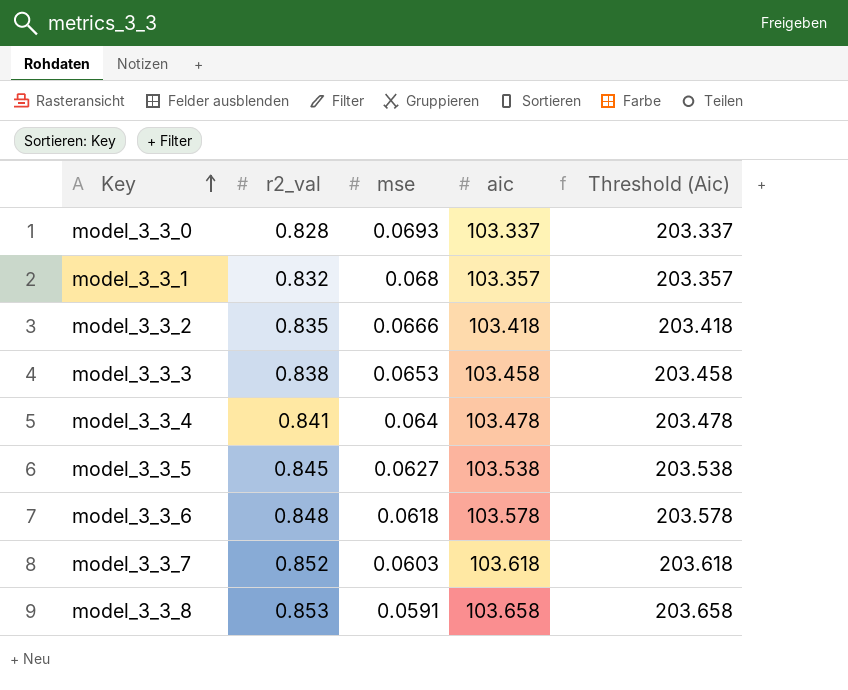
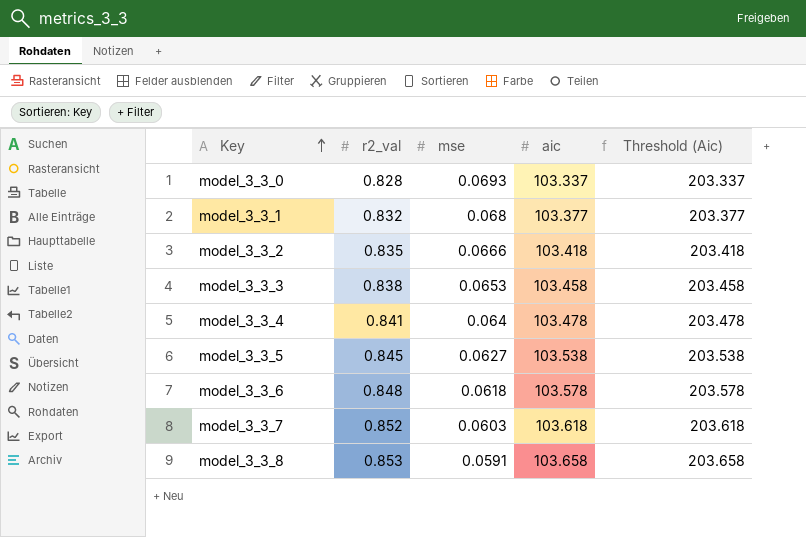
model_3_3_1 | aic: 103.357 -> 103.377
model_3_3_1 | Threshold (Aic): 203.357 -> 203.377

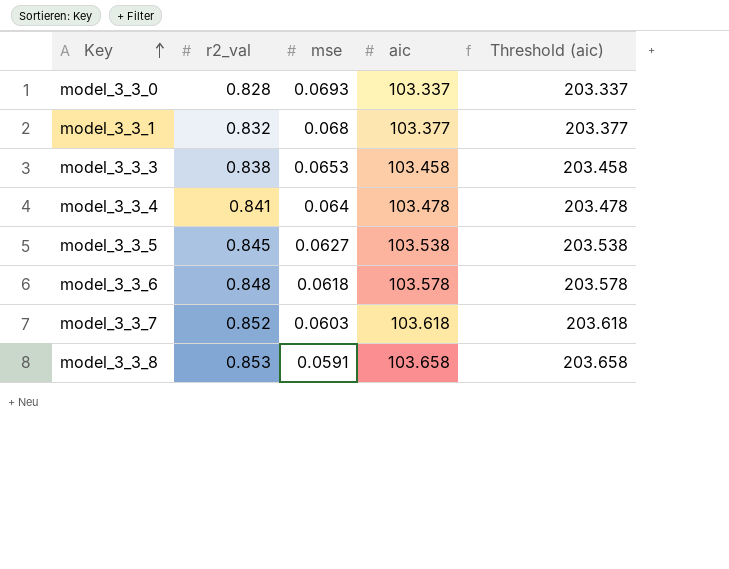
column name: Threshold (Aic) -> Threshold (aic)
row model_3_3_2: 0.835 | 0.0666 | 103.418 | 203.418 -> none

